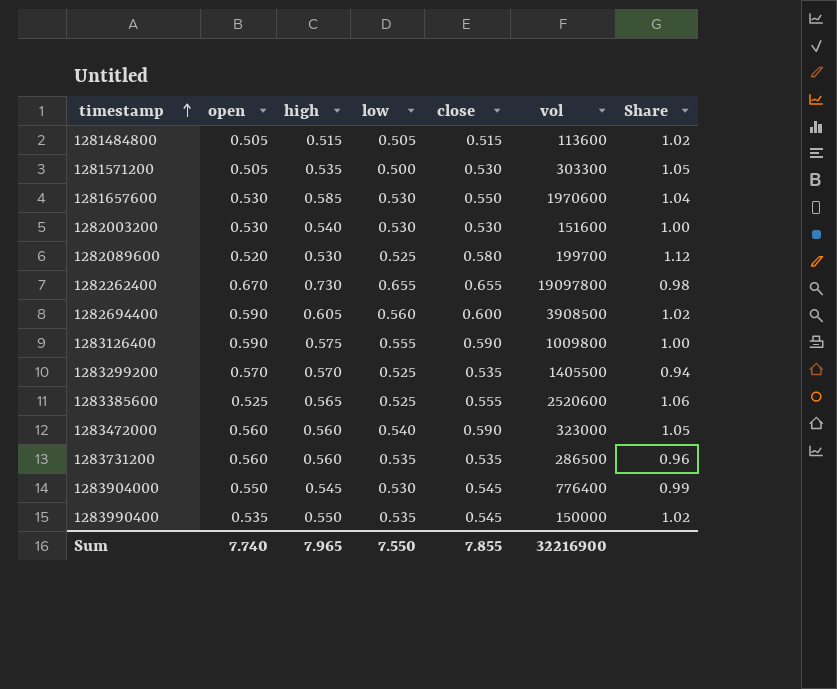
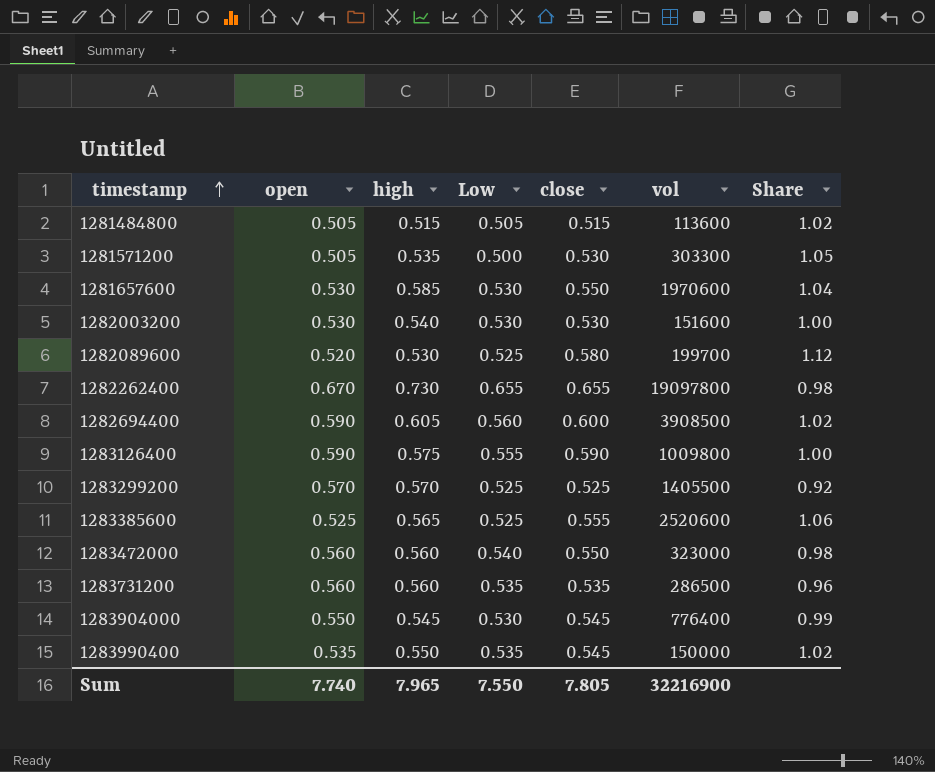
column name: low -> Low
1283299200 | close: 0.535 -> 0.525
1283299200 | Share: 0.94 -> 0.92
1283472000 | close: 0.590 -> 0.550
1283472000 | Share: 1.05 -> 0.98
Sum | close: 7.855 -> 7.805

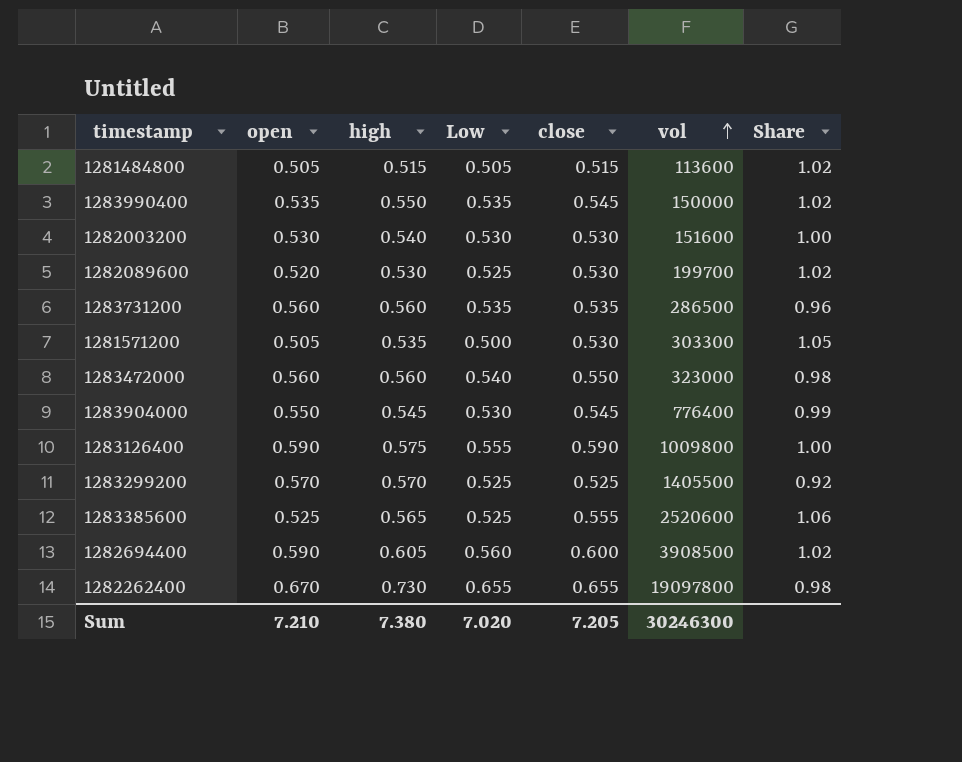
row order: timestamp ascending -> vol ascending
row 1281657600: 0.530 | 0.585 | 0.530 | 0.550 | 1970600 | 1.04 -> none
1282089600 | close: 0.580 -> 0.530
1282089600 | Share: 1.12 -> 1.02
Sum | open: 7.740 -> 7.210
Sum | high: 7.965 -> 7.380
Sum | Low: 7.550 -> 7.020
Sum | close: 7.805 -> 7.205
Sum | vol: 32216900 -> 30246300

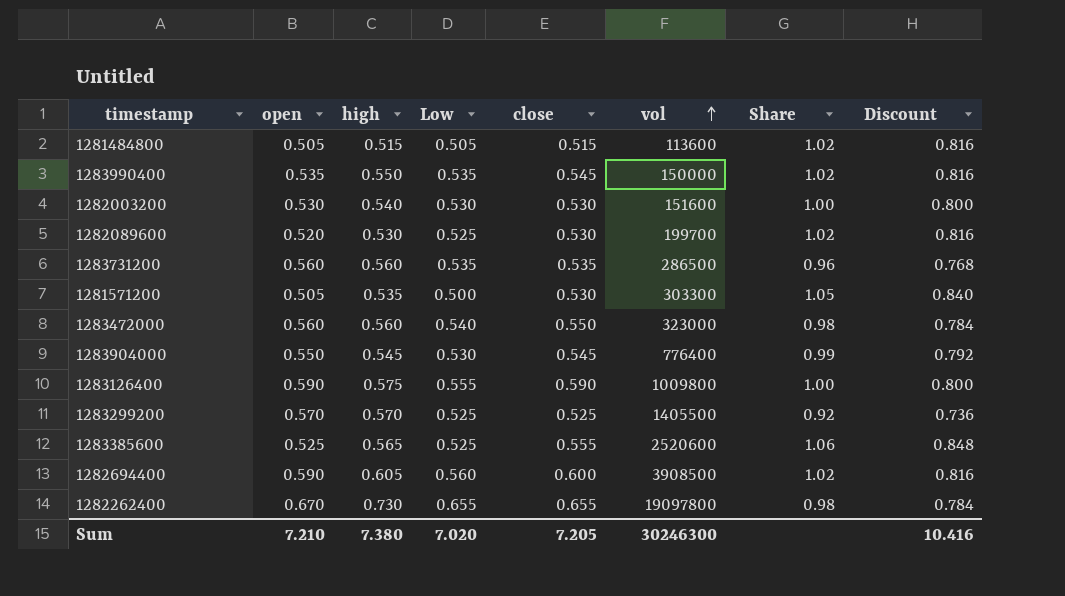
column Discount | formula: none -> [Share] * 0.8

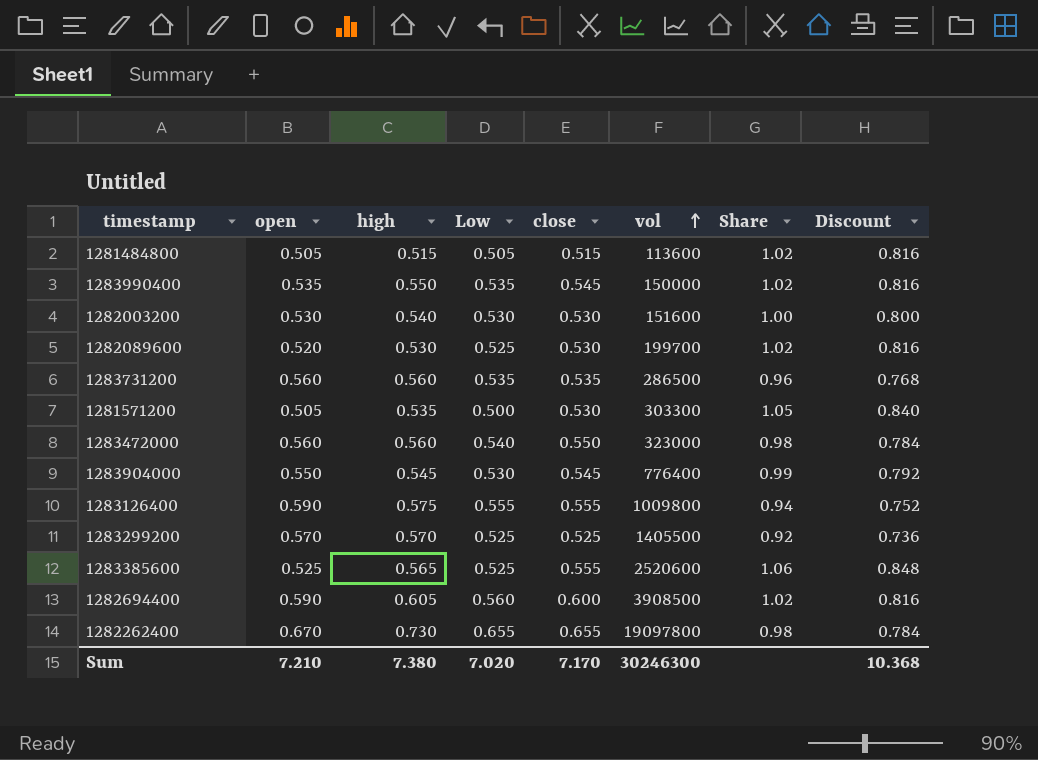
1283126400 | close: 0.590 -> 0.555
1283126400 | Share: 1.00 -> 0.94
1283126400 | Discount: 0.800 -> 0.752
Sum | close: 7.205 -> 7.170
Sum | Discount: 10.416 -> 10.368

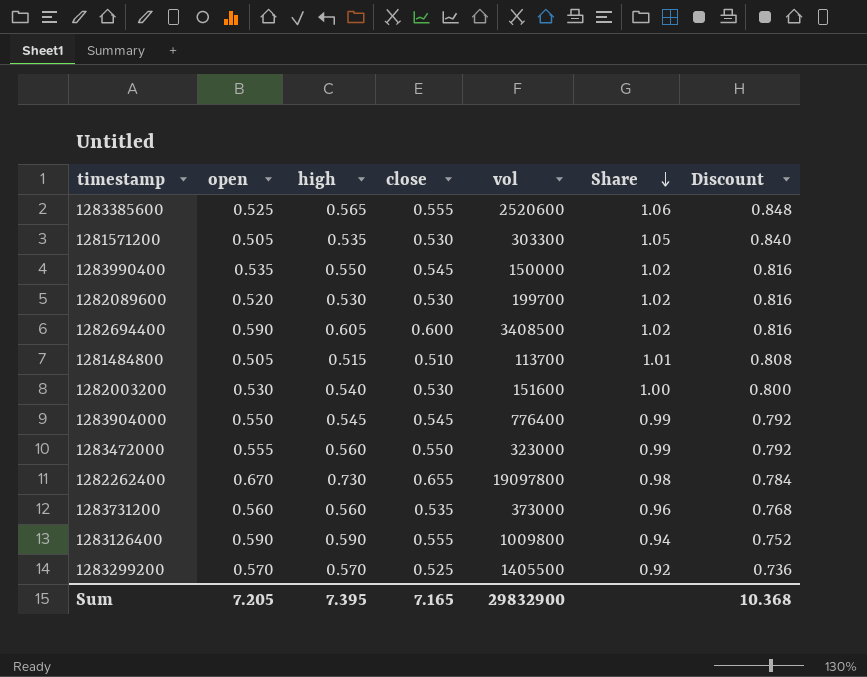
row order: vol ascending -> Share descending
column Low | position: 4 -> none
1282694400 | vol: 3908500 -> 3408500
1281484800 | close: 0.515 -> 0.510
1281484800 | vol: 113600 -> 113700
1281484800 | Share: 1.02 -> 1.01
1281484800 | Discount: 0.816 -> 0.808
1283472000 | open: 0.560 -> 0.555
1283472000 | Share: 0.98 -> 0.99
1283472000 | Discount: 0.784 -> 0.792
1283731200 | vol: 286500 -> 373000
1283126400 | high: 0.575 -> 0.590
Sum | open: 7.210 -> 7.205
Sum | high: 7.380 -> 7.395
Sum | close: 7.170 -> 7.165
Sum | vol: 30246300 -> 29832900

